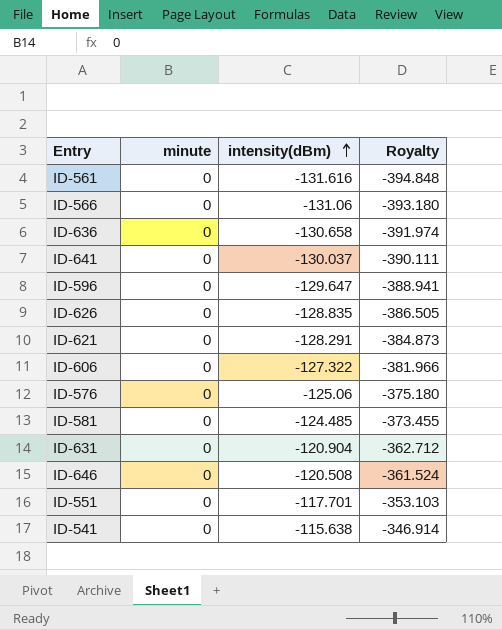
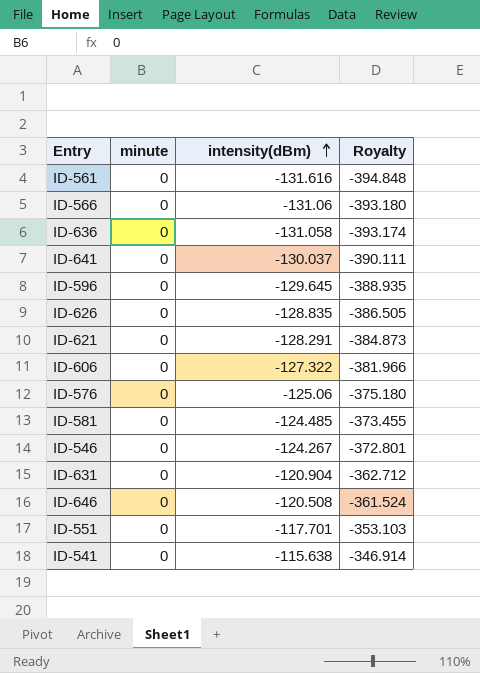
ID-636 | intensity(dBm): -130.658 -> -131.058
ID-636 | Royalty: -391.974 -> -393.174
ID-596 | intensity(dBm): -129.647 -> -129.645
ID-596 | Royalty: -388.941 -> -388.935
row ID-546: none -> 0 | -124.267 | -372.801

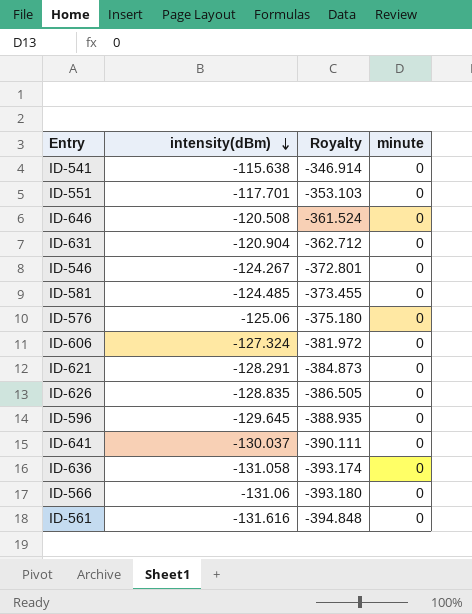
row order: intensity(dBm) ascending -> intensity(dBm) descending
column minute | position: 2 -> 4
ID-606 | intensity(dBm): -127.322 -> -127.324
ID-606 | Royalty: -381.966 -> -381.972

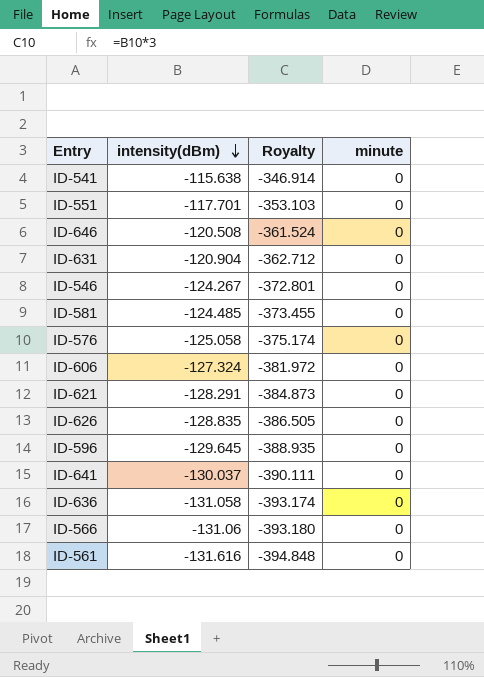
ID-576 | intensity(dBm): -125.06 -> -125.058
ID-576 | Royalty: -375.180 -> -375.174

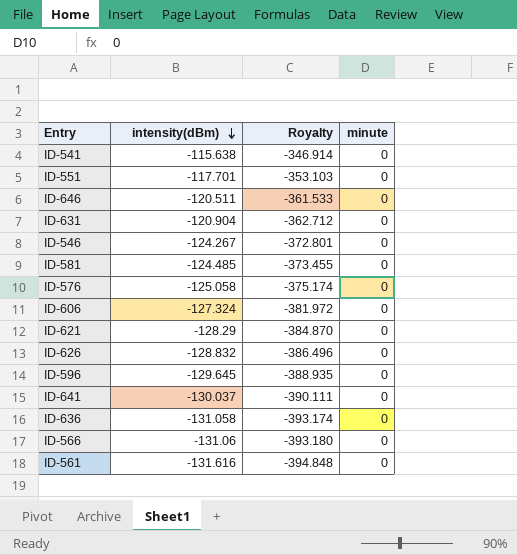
ID-646 | intensity(dBm): -120.508 -> -120.511
ID-646 | Royalty: -361.524 -> -361.533
ID-621 | intensity(dBm): -128.291 -> -128.29
ID-621 | Royalty: -384.873 -> -384.870
ID-626 | intensity(dBm): -128.835 -> -128.832
ID-626 | Royalty: -386.505 -> -386.496

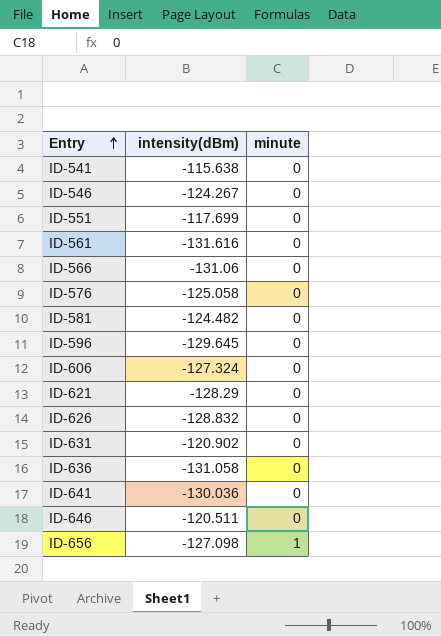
row order: intensity(dBm) descending -> Entry ascending
column Royalty | formula: [intensity(dBm)] * 3 -> none
ID-551 | intensity(dBm): -117.701 -> -117.699
ID-581 | intensity(dBm): -124.485 -> -124.482
ID-631 | intensity(dBm): -120.904 -> -120.902
ID-641 | intensity(dBm): -130.037 -> -130.036
row ID-656: none -> -127.098 | 1

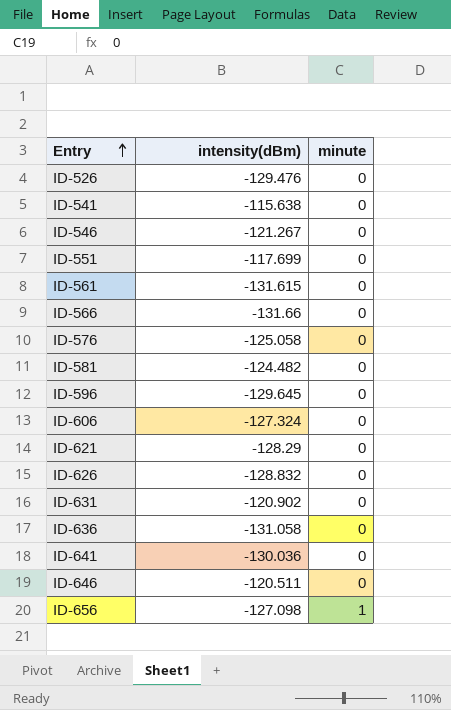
row ID-526: none -> -129.476 | 0
ID-546 | intensity(dBm): -124.267 -> -121.267
ID-561 | intensity(dBm): -131.616 -> -131.615
ID-566 | intensity(dBm): -131.06 -> -131.66

